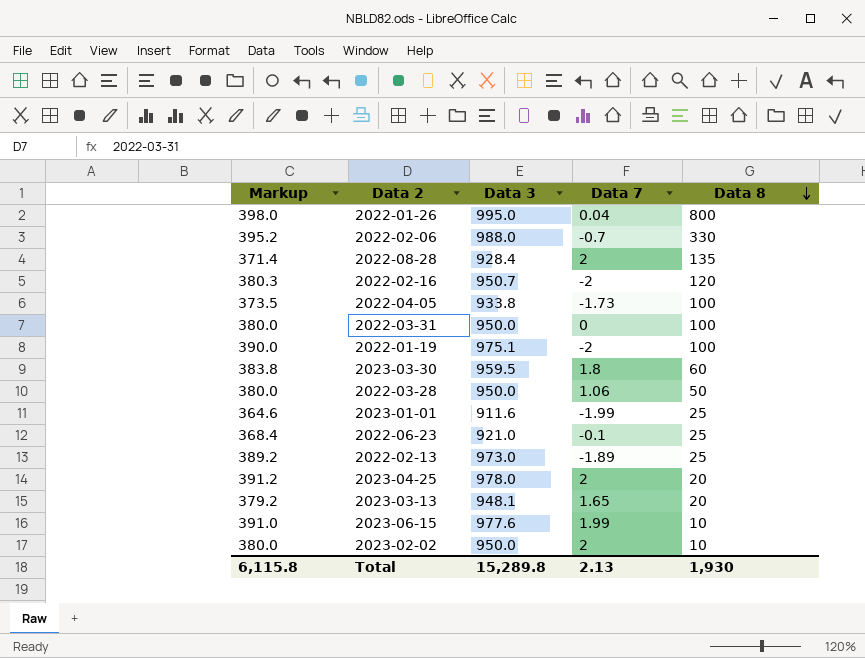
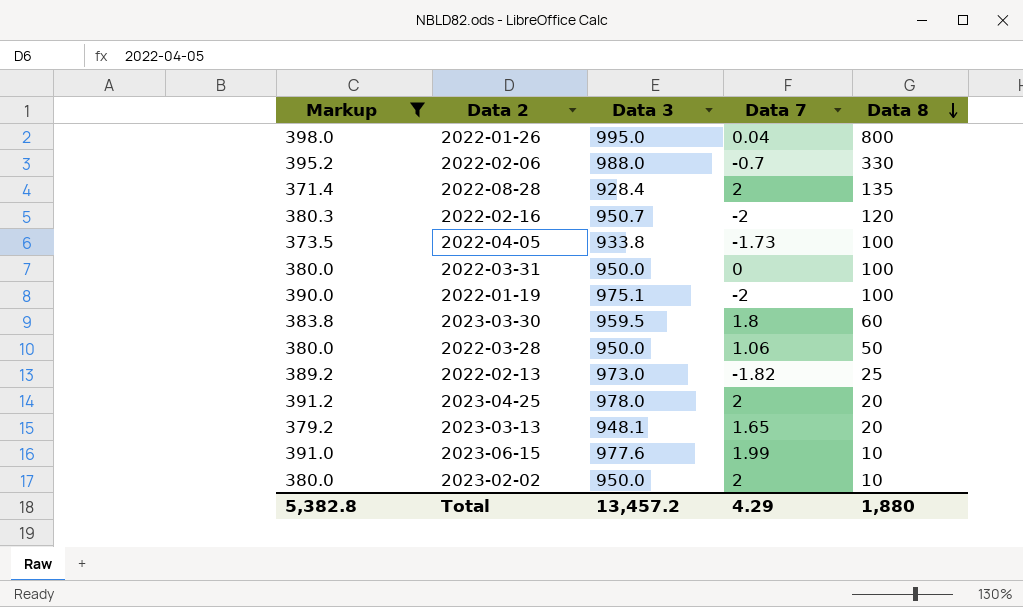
filter: none -> Markup >= 371.4
2022-02-13 | Data 7: -1.89 -> -1.82
Total | Markup: 6,115.8 -> 5,382.8
Total | Data 3: 15,289.8 -> 13,457.2
Total | Data 7: 2.13 -> 4.29
Total | Data 8: 1,930 -> 1,880

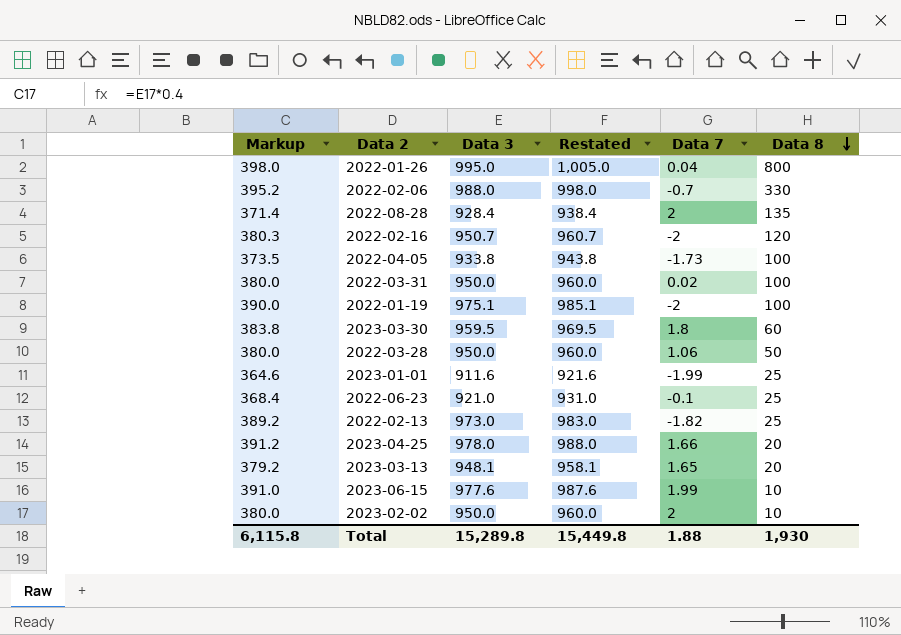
filter: Markup >= 371.4 -> none
column Restated | formula: none -> [Data 3] + 10
2022-03-31 | Data 7: 0 -> 0.02
2023-04-25 | Data 7: 2 -> 1.66
Total | Markup: 5,382.8 -> 6,115.8
Total | Data 3: 13,457.2 -> 15,289.8
Total | Data 7: 4.29 -> 1.88
Total | Data 8: 1,880 -> 1,930

